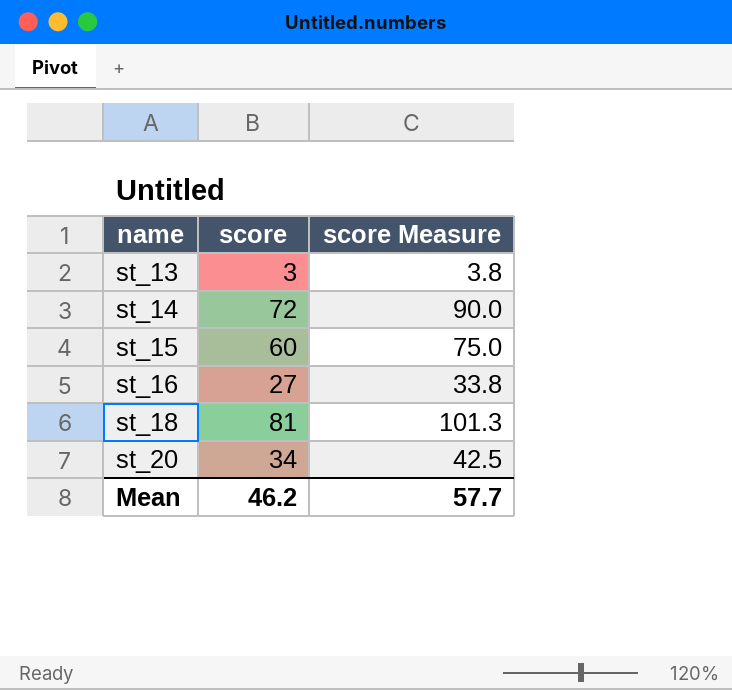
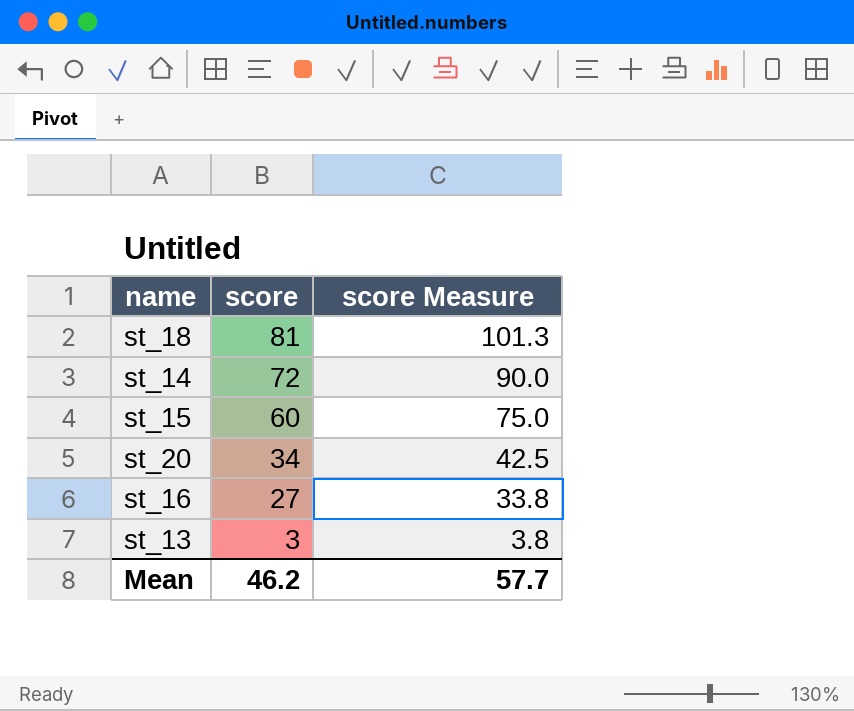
row order: name ascending -> score descending

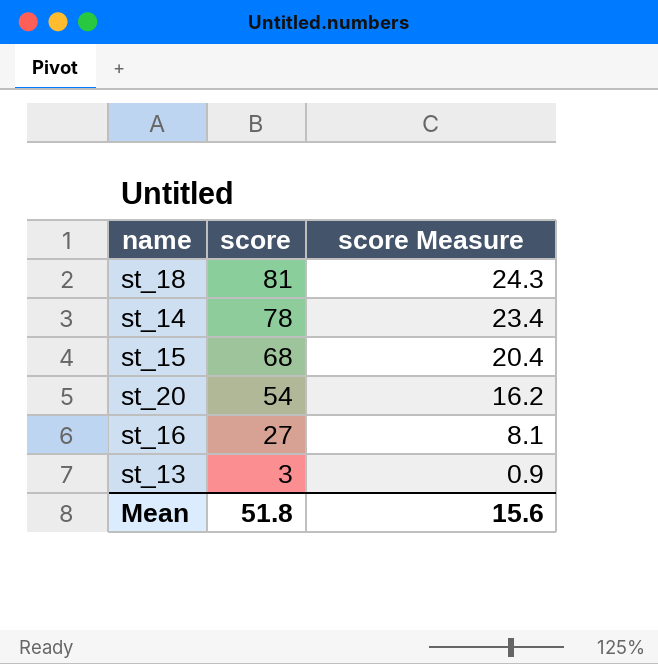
column score Measure | formula: [score] * 1.25 -> [score] * 0.3
st_14 | score: 72 -> 78
st_15 | score: 60 -> 68
st_20 | score: 34 -> 54
Mean | score: 46.2 -> 51.8
Mean | score Measure: 57.7 -> 15.6

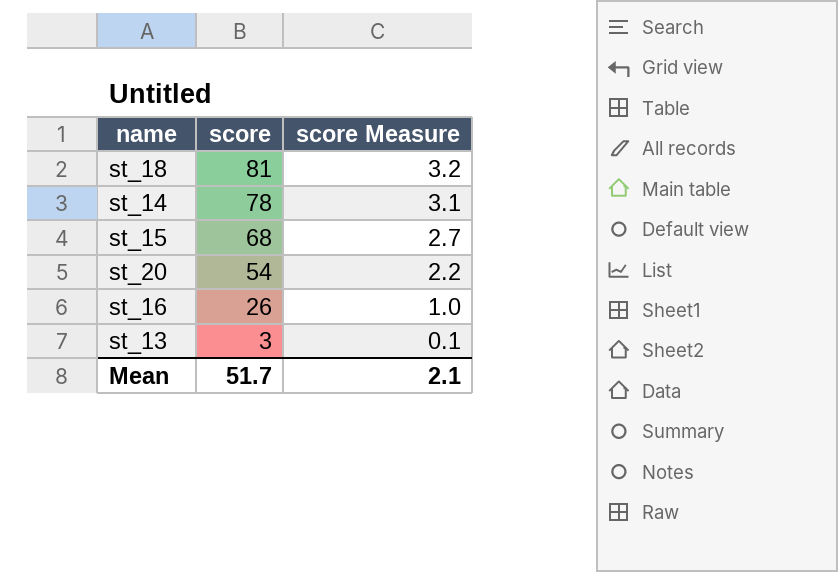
column score Measure | formula: [score] * 0.3 -> [score] * 0.04
st_16 | score: 27 -> 26
Mean | score: 51.8 -> 51.7
Mean | score Measure: 15.6 -> 2.1

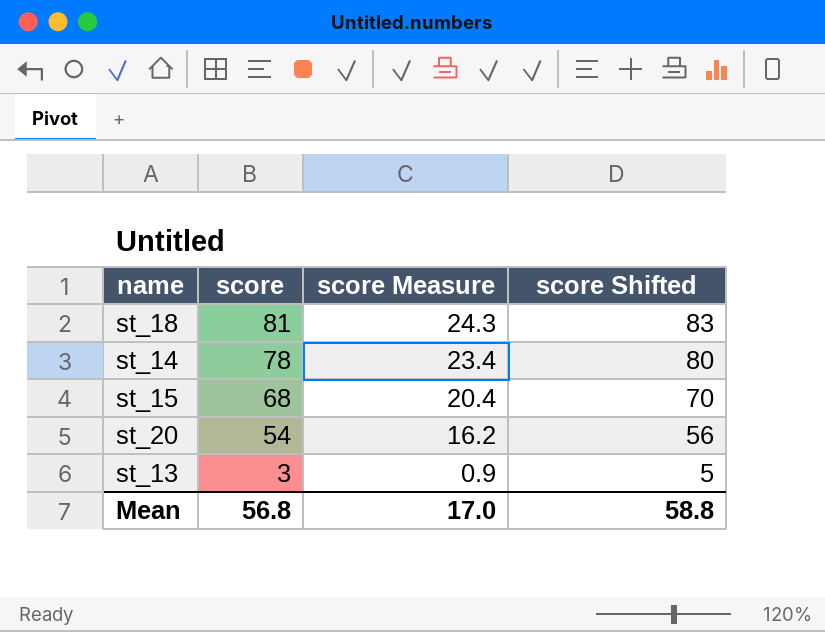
column score Measure | formula: [score] * 0.04 -> [score] * 0.3
column score Shifted | formula: none -> [score] + 2
row st_16: 26 | 1.0 -> none
Mean | score: 51.7 -> 56.8
Mean | score Measure: 2.1 -> 17.0

